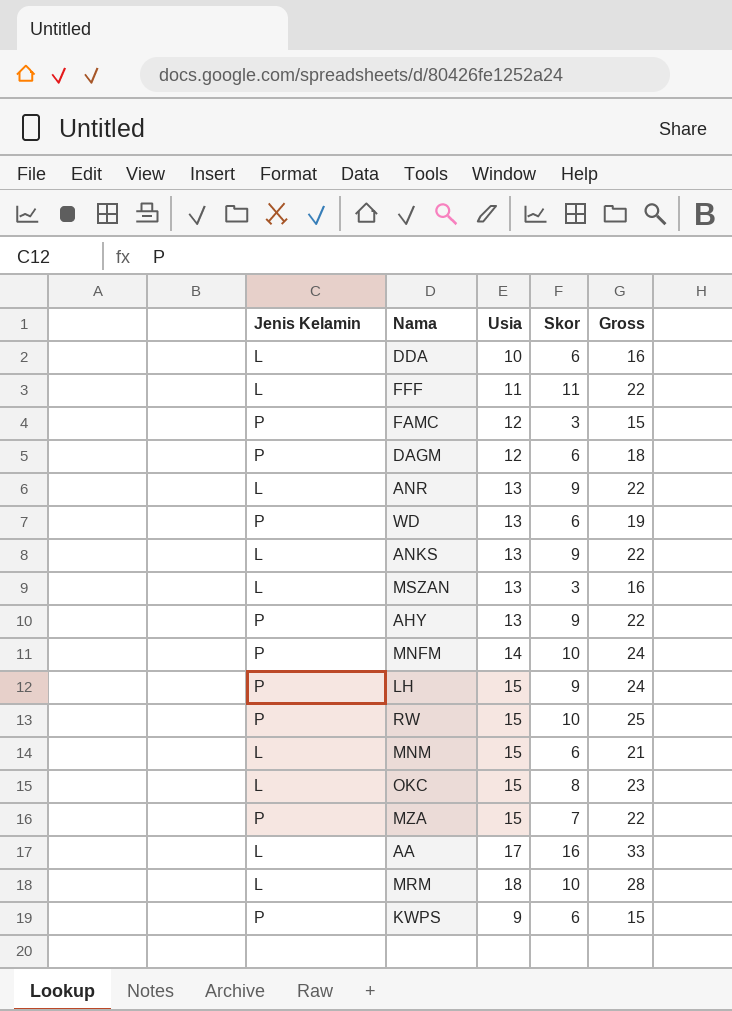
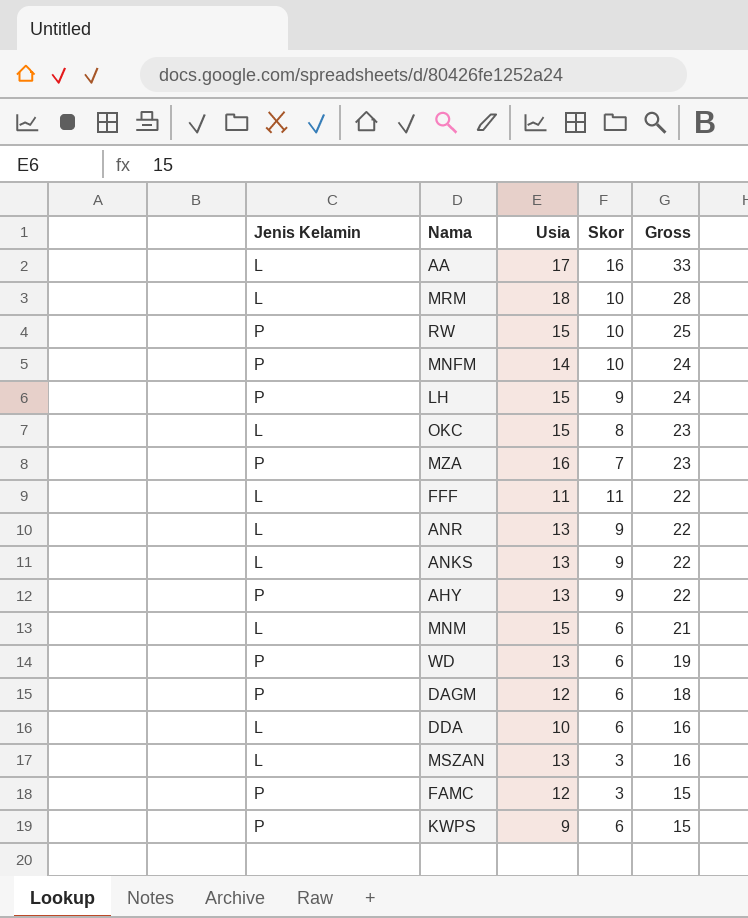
row order: none -> Gross descending
MZA | Usia: 15 -> 16
MZA | Gross: 22 -> 23

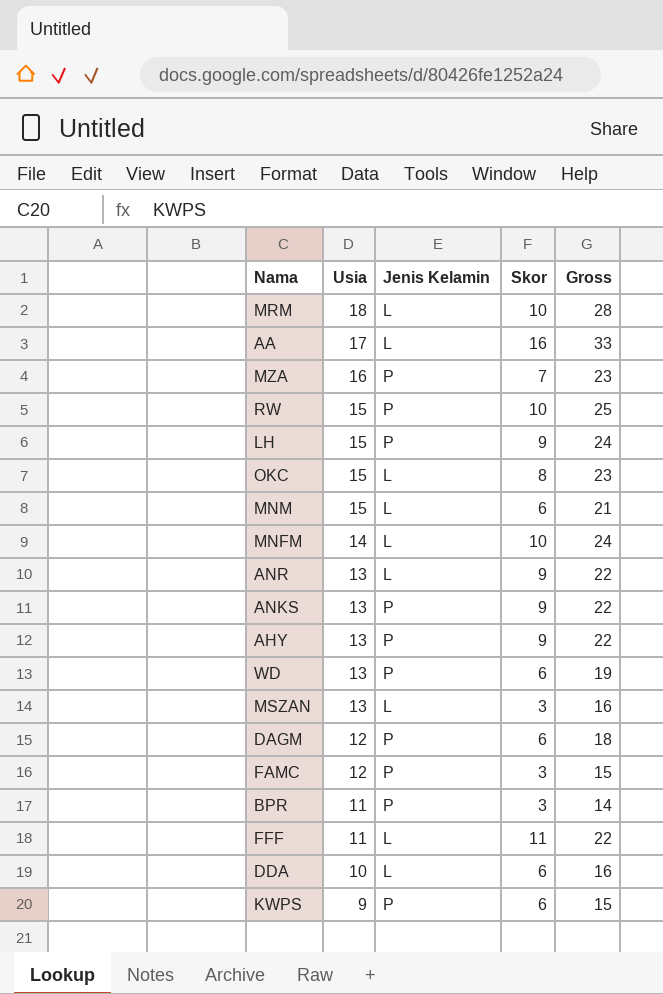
row order: Gross descending -> Usia descending
column Jenis Kelamin | position: 1 -> 3
MNFM | Jenis Kelamin: P -> L
ANKS | Jenis Kelamin: L -> P
row BPR: none -> 11 | P | 3 | 14

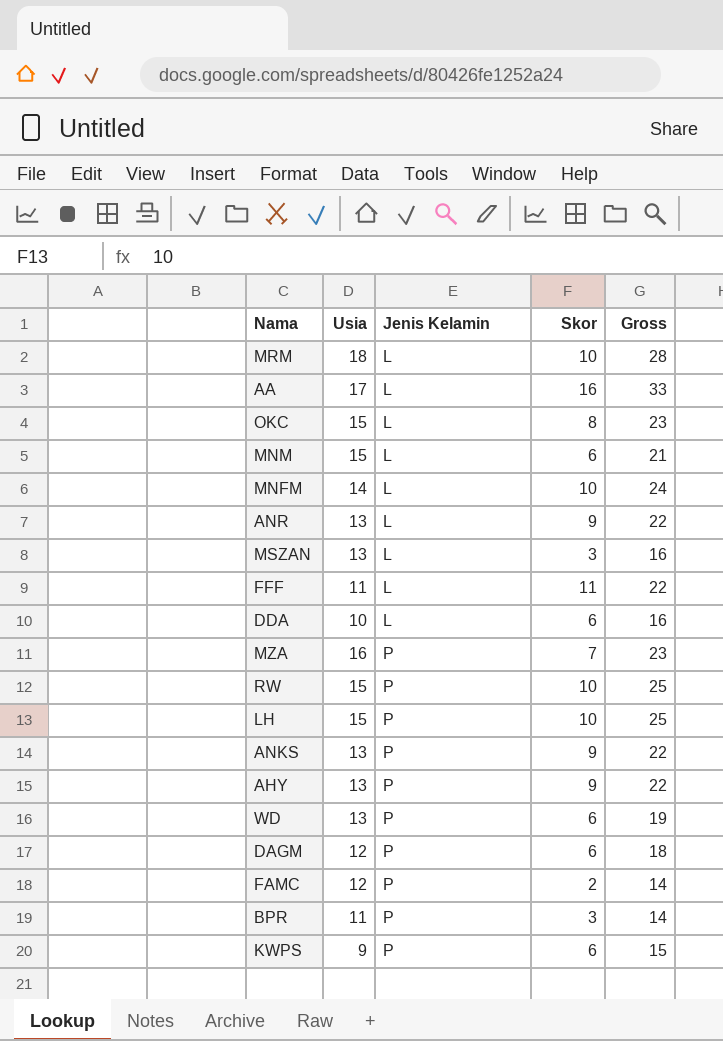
row order: Usia descending -> Jenis Kelamin ascending
LH | Skor: 9 -> 10
LH | Gross: 24 -> 25
FAMC | Skor: 3 -> 2
FAMC | Gross: 15 -> 14

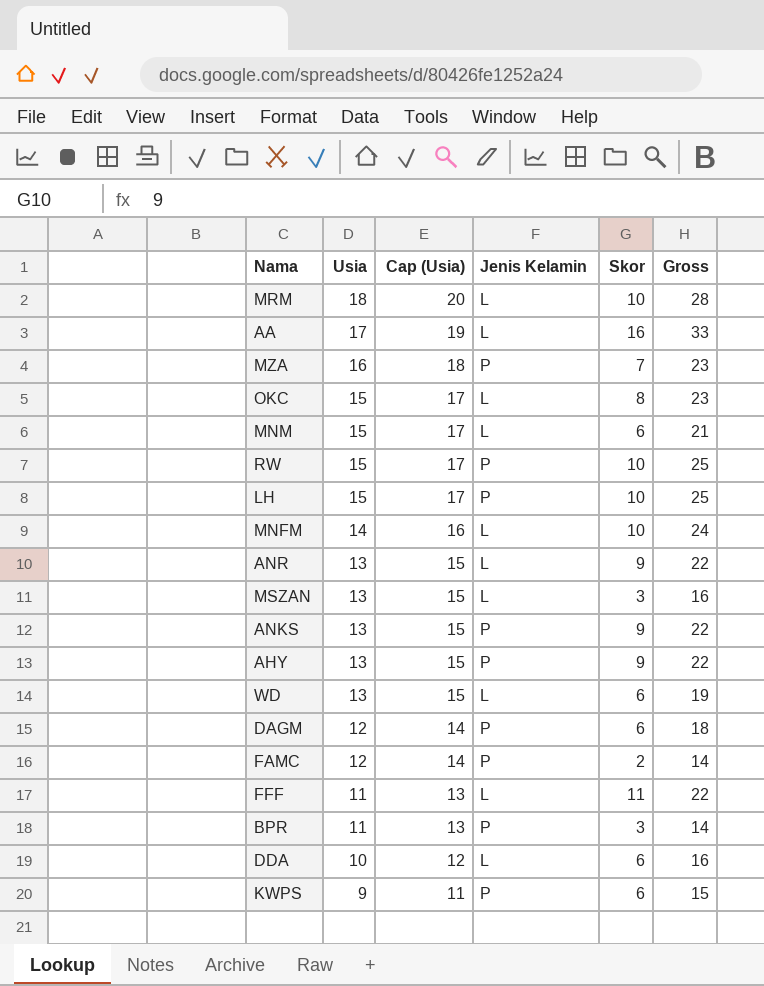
row order: Jenis Kelamin ascending -> Usia descending
column Cap (Usia) | formula: none -> [Usia] + 2
WD | Jenis Kelamin: P -> L

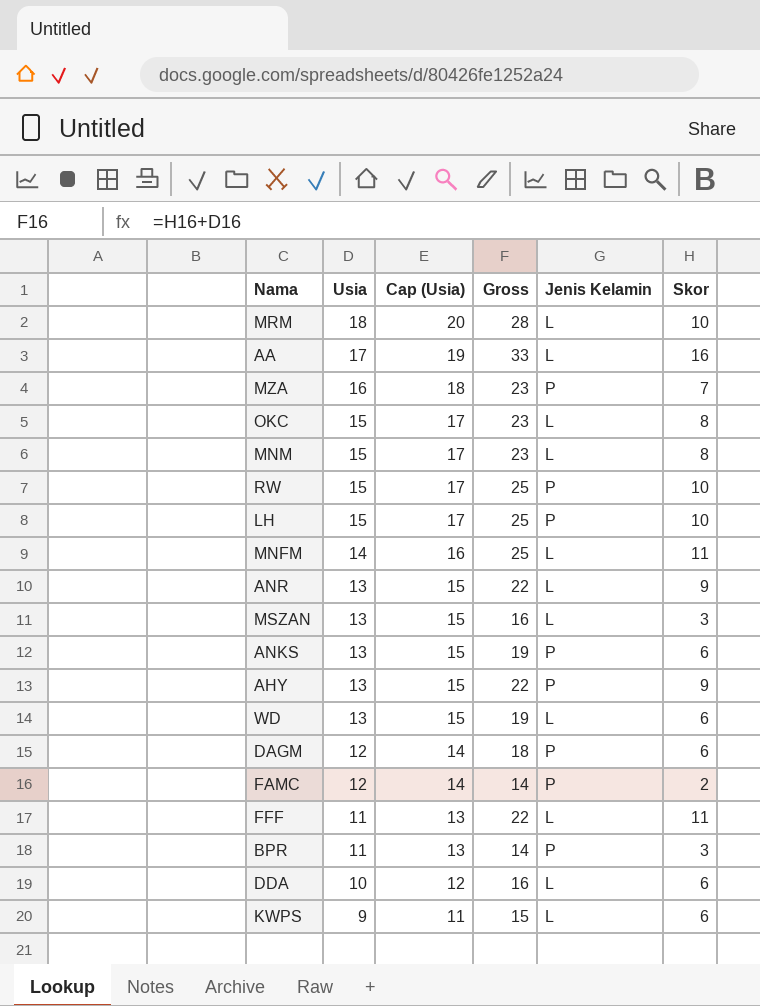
column Gross | position: 6 -> 4
MNM | Gross: 21 -> 23
MNM | Skor: 6 -> 8
MNFM | Gross: 24 -> 25
MNFM | Skor: 10 -> 11
ANKS | Gross: 22 -> 19
ANKS | Skor: 9 -> 6
KWPS | Jenis Kelamin: P -> L

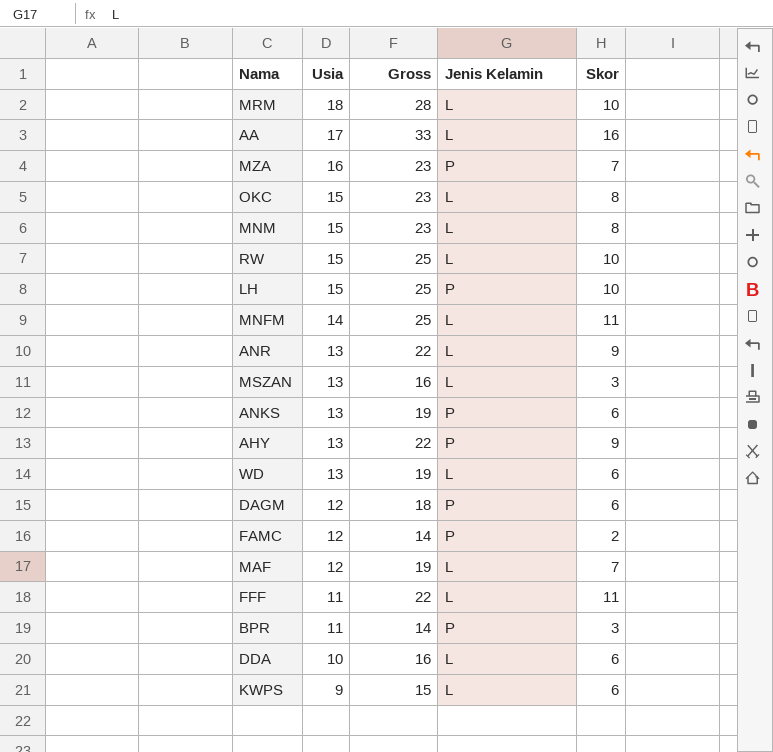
column Cap (Usia) | formula: [Usia] + 2 -> none
RW | Jenis Kelamin: P -> L
row MAF: none -> 12 | 19 | L | 7

